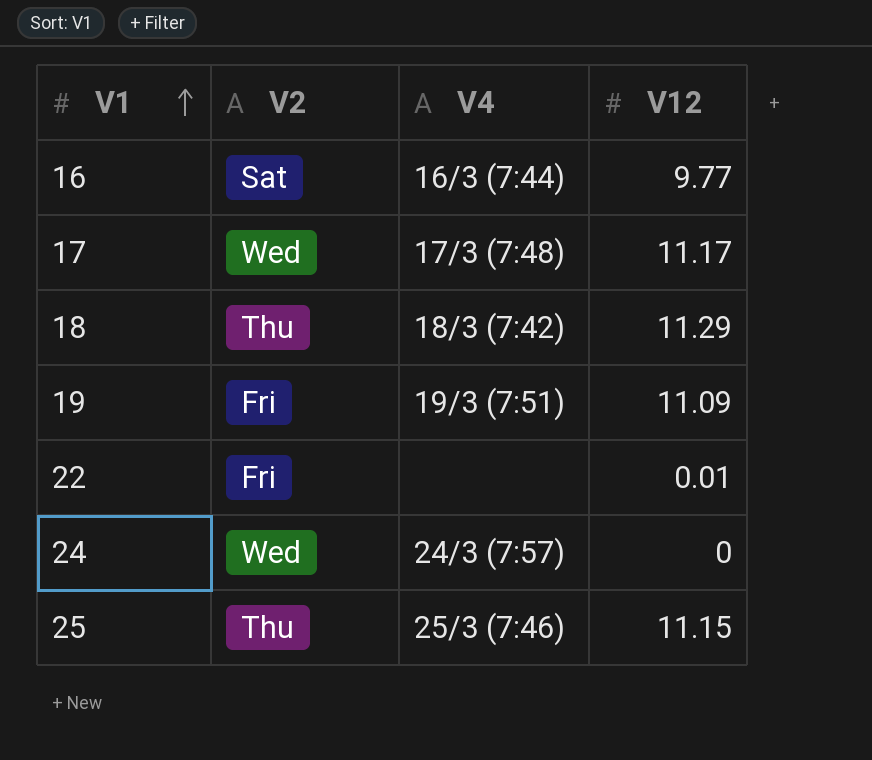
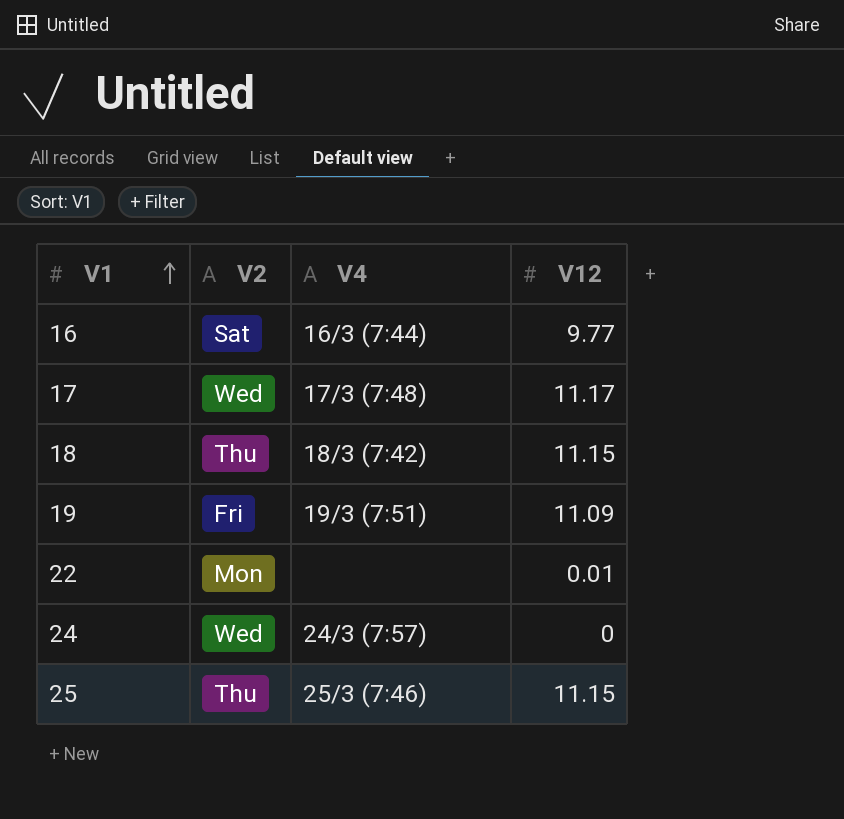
18 | V12: 11.29 -> 11.15
22 | V2: Fri -> Mon

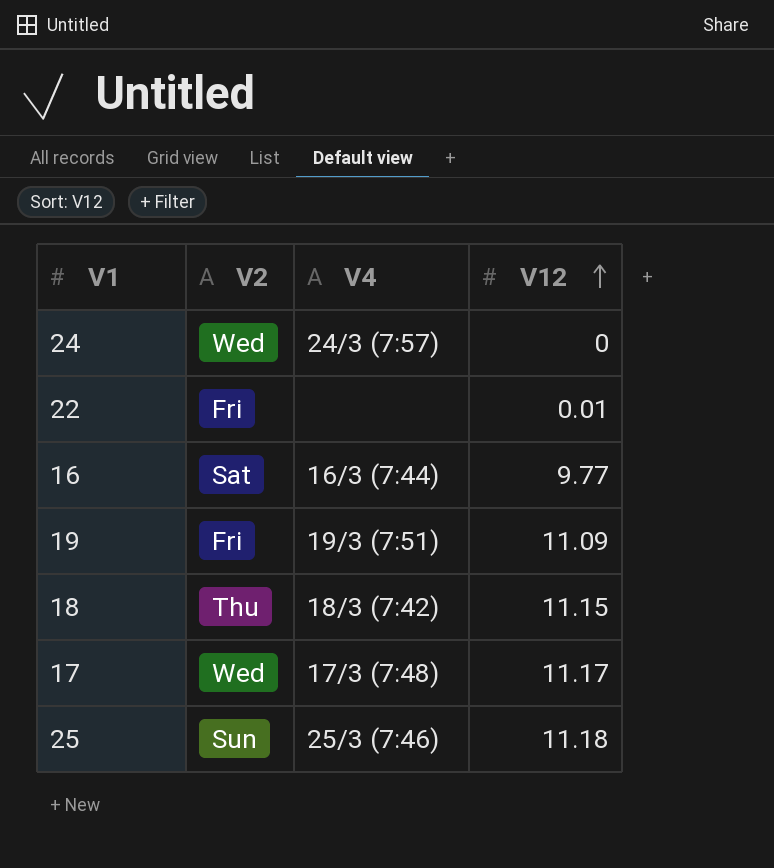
row order: V1 ascending -> V12 ascending
22 | V2: Mon -> Fri
25 | V2: Thu -> Sun
25 | V12: 11.15 -> 11.18

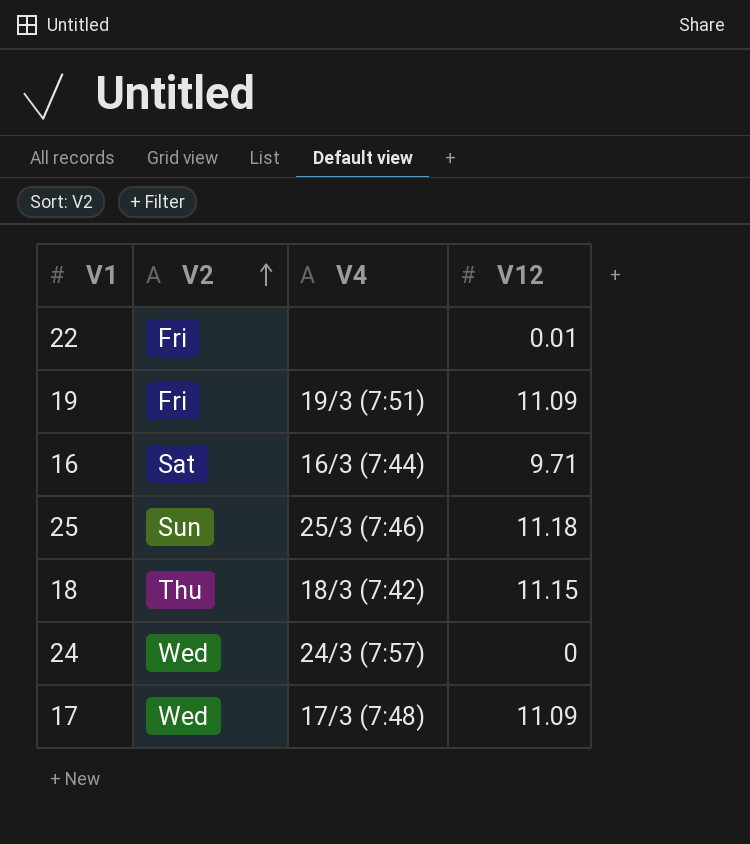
row order: V12 ascending -> V2 ascending
16 | V12: 9.77 -> 9.71
17 | V12: 11.17 -> 11.09

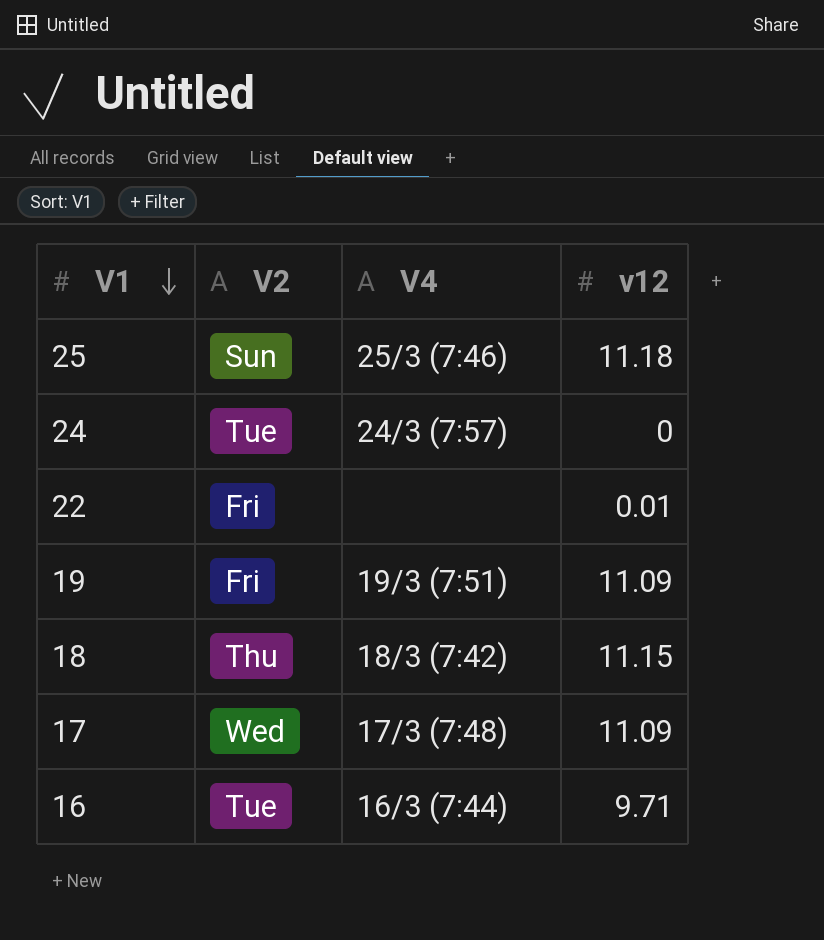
row order: V2 ascending -> V1 descending
column name: V12 -> v12
24 | V2: Wed -> Tue
16 | V2: Sat -> Tue

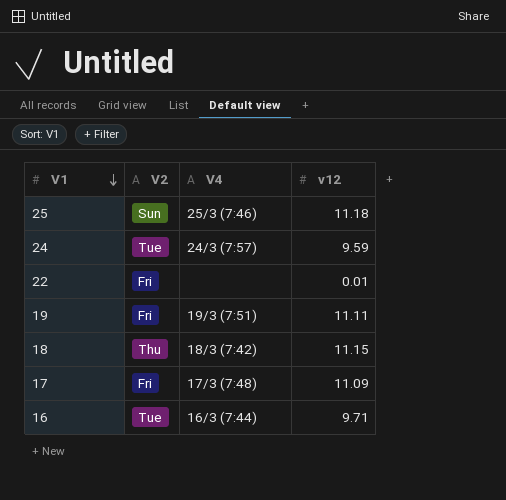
24 | v12: 0 -> 9.59
19 | v12: 11.09 -> 11.11
17 | V2: Wed -> Fri

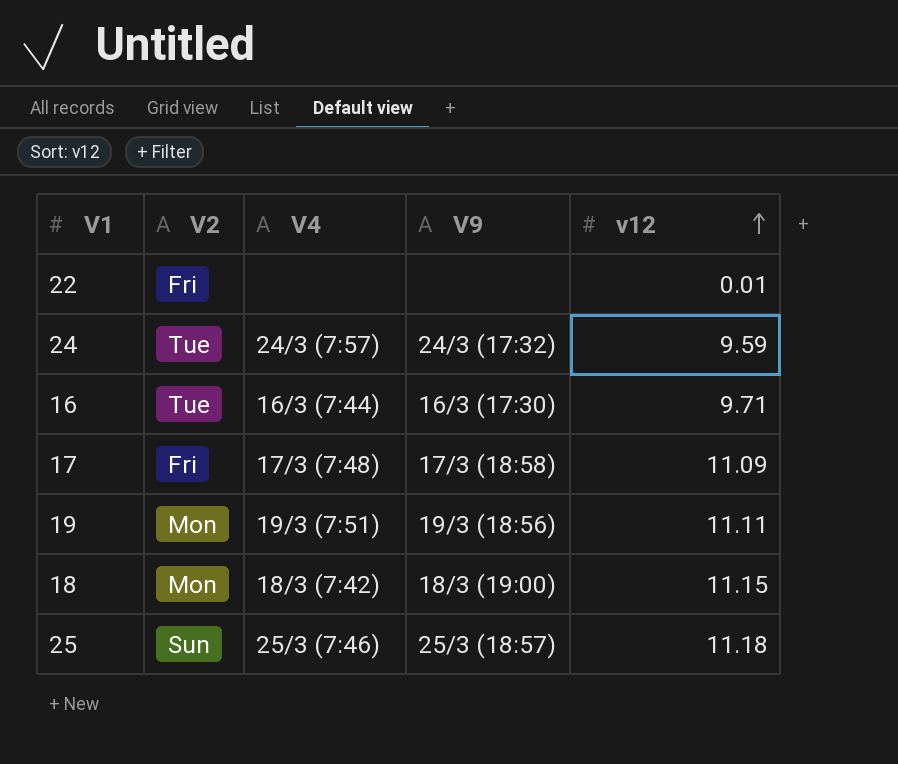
row order: V1 descending -> v12 ascending
column V9 | position: none -> 4
19 | V2: Fri -> Mon
18 | V2: Thu -> Mon

